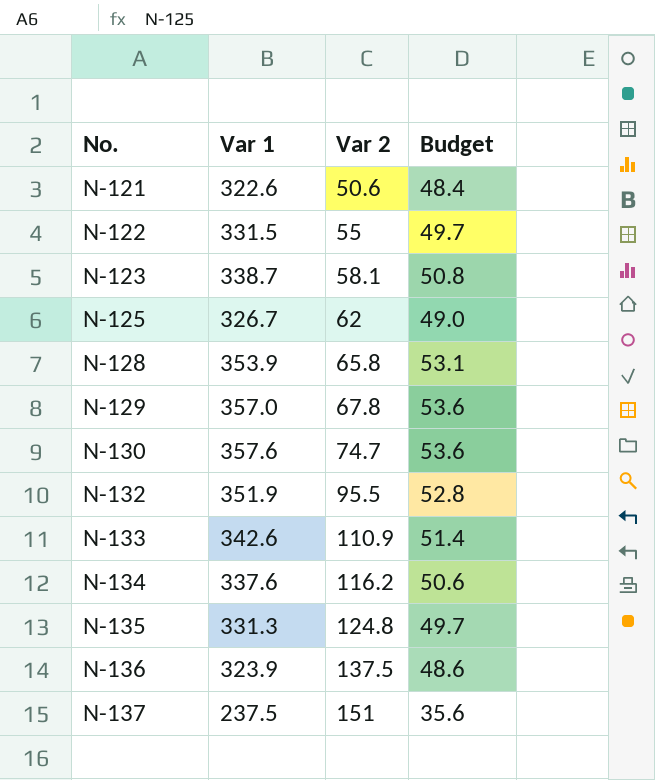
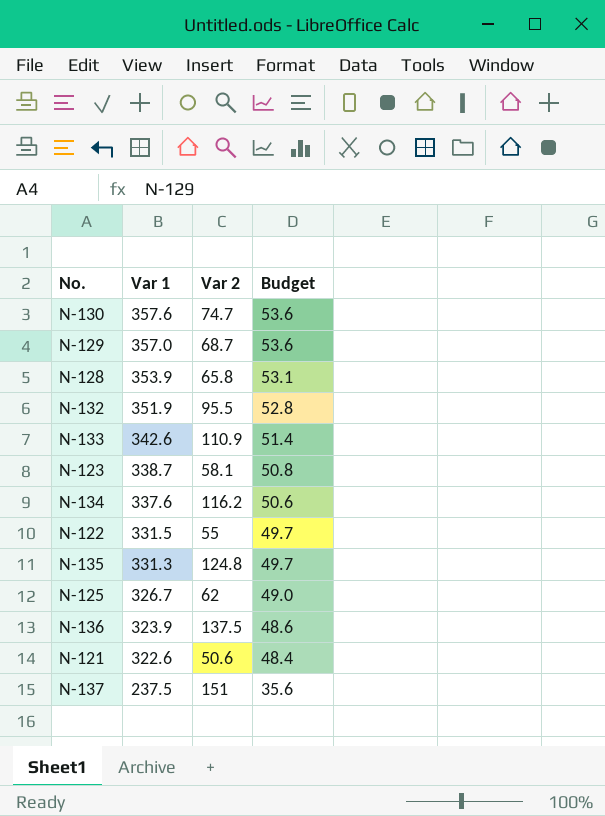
row order: No. ascending -> Var 1 descending
N-129 | Var 2: 67.8 -> 68.7

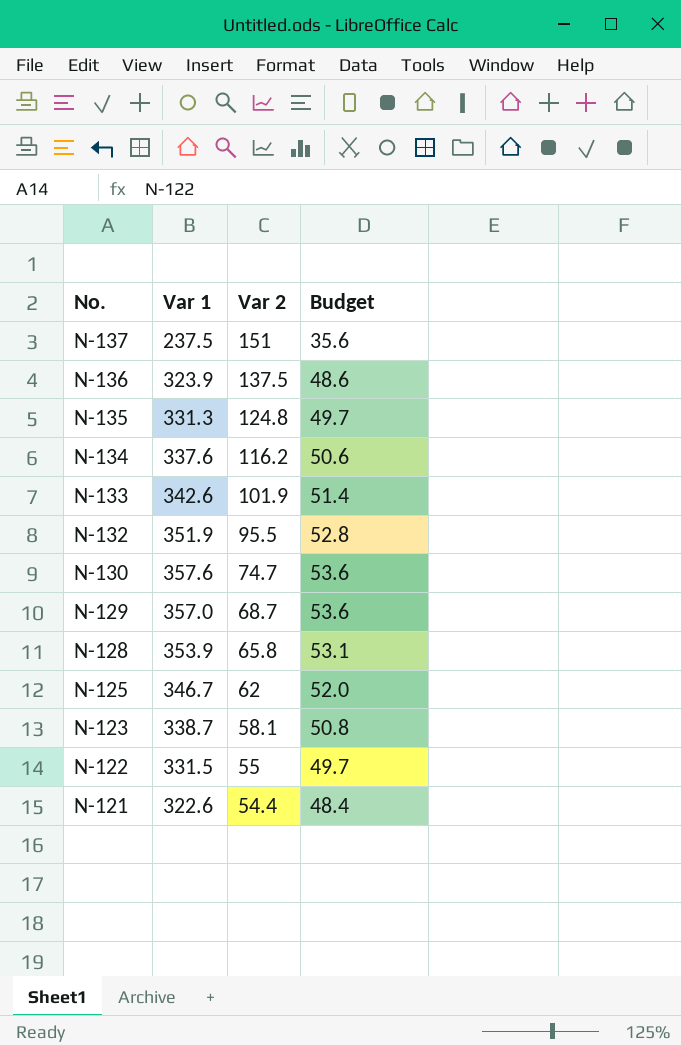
row order: Var 1 descending -> No. descending
N-133 | Var 2: 110.9 -> 101.9
N-125 | Var 1: 326.7 -> 346.7
N-125 | Budget: 49.0 -> 52.0
N-121 | Var 2: 50.6 -> 54.4

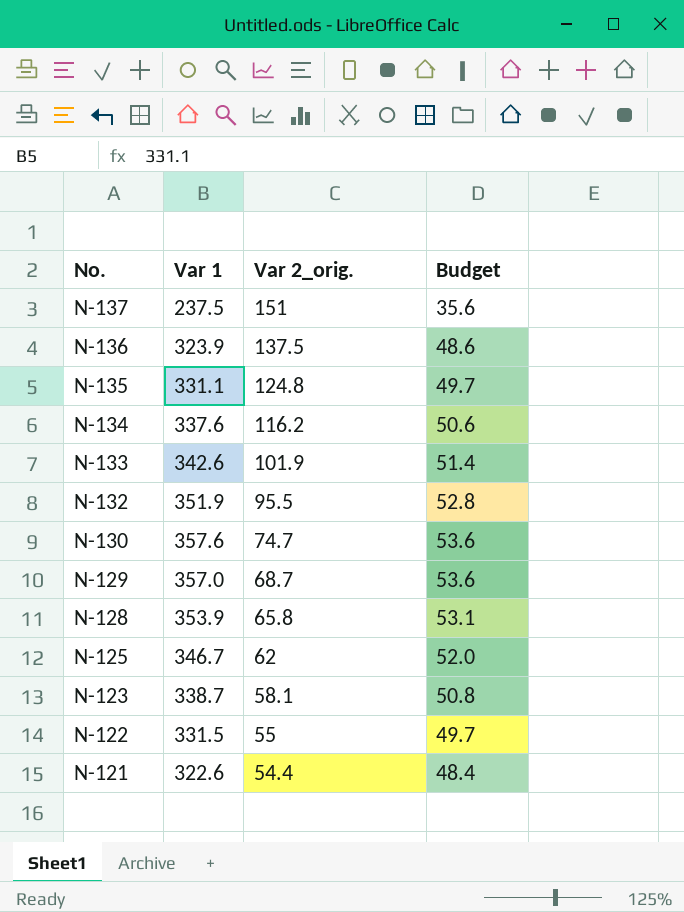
column name: Var 2 -> Var 2_orig.
N-135 | Var 1: 331.3 -> 331.1

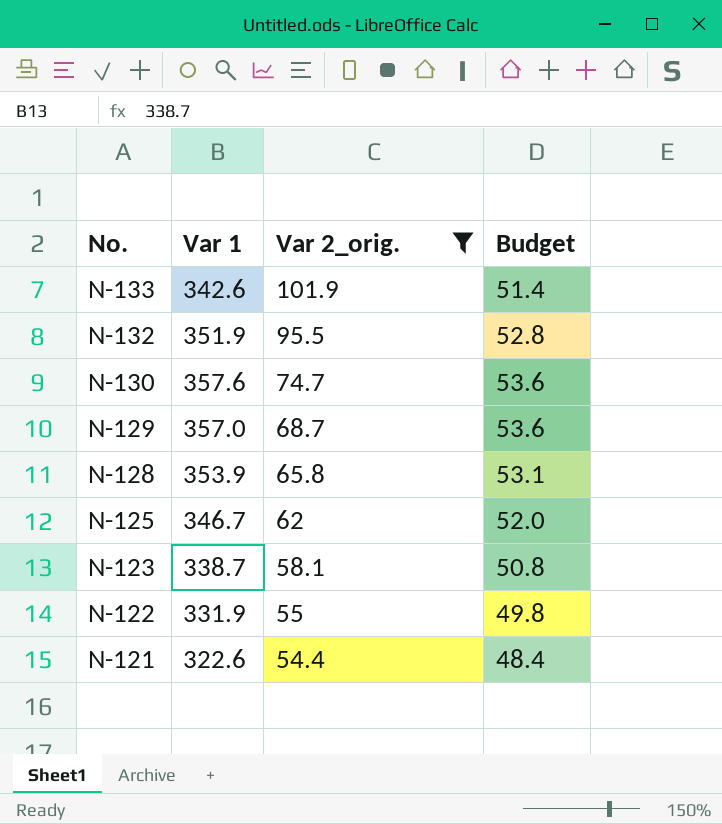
filter: none -> Var 2_orig. <= 101.9
N-122 | Var 1: 331.5 -> 331.9
N-122 | Budget: 49.7 -> 49.8

